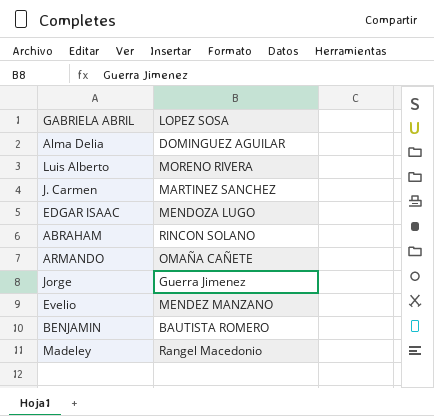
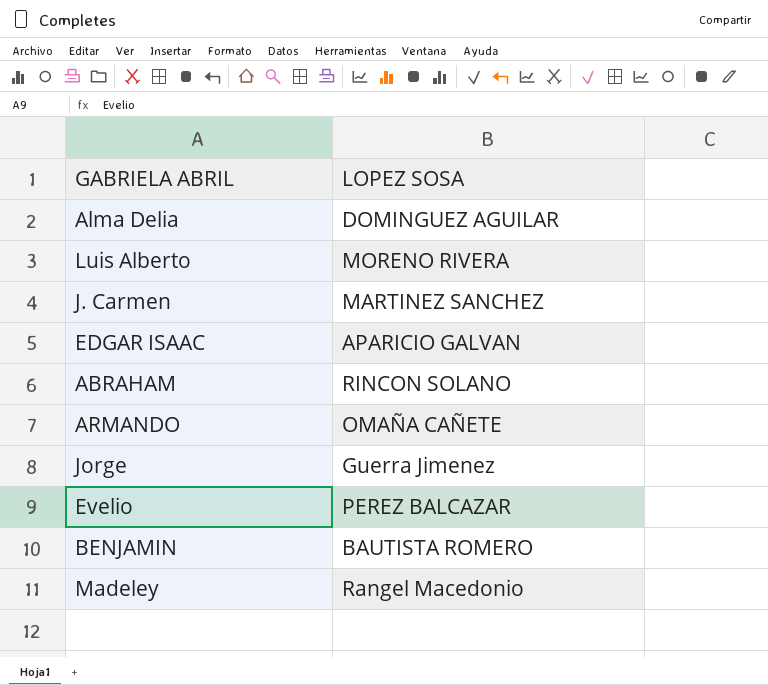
EDGAR ISAAC | LOPEZ SOSA: MENDOZA LUGO -> APARICIO GALVAN
Evelio | LOPEZ SOSA: MENDEZ MANZANO -> PEREZ BALCAZAR

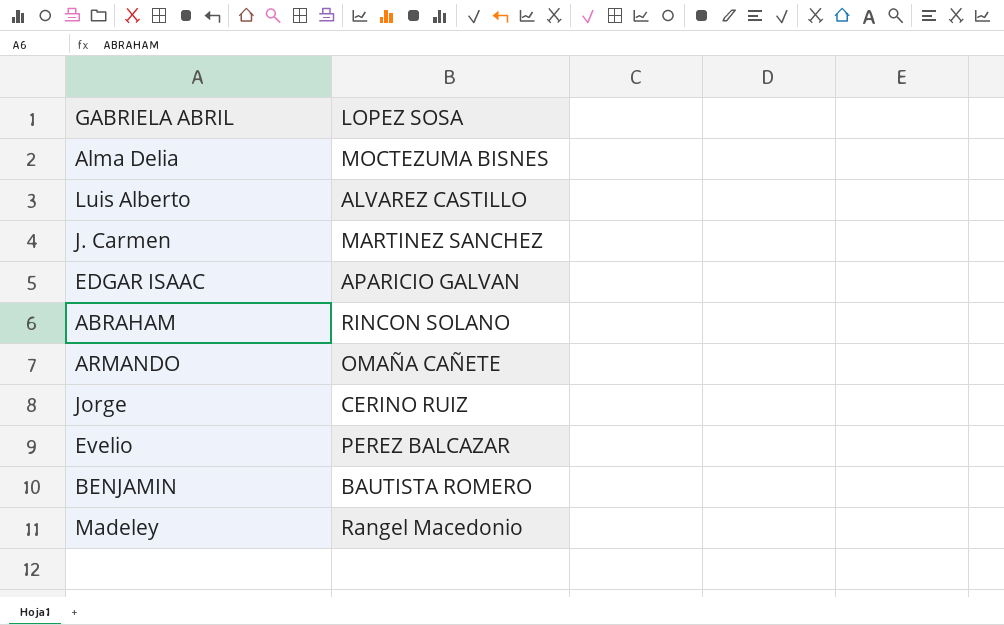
Alma Delia | LOPEZ SOSA: DOMINGUEZ AGUILAR -> MOCTEZUMA BISNES
Luis Alberto | LOPEZ SOSA: MORENO RIVERA -> ALVAREZ CASTILLO
Jorge | LOPEZ SOSA: Guerra Jimenez -> CERINO RUIZ

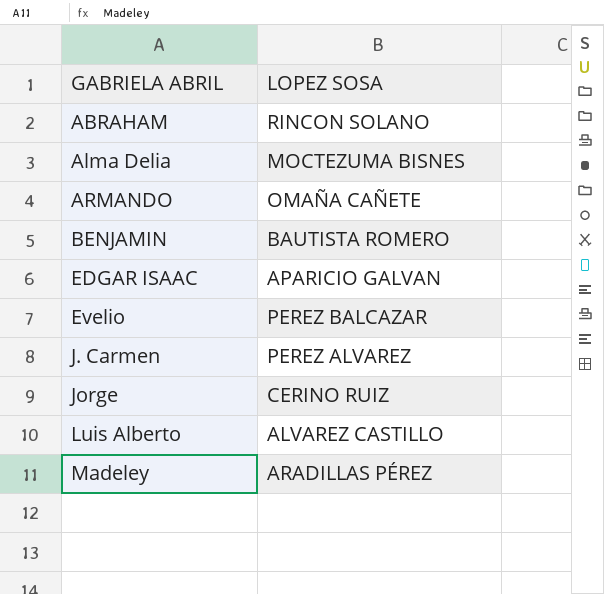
row order: none -> GABRIELA ABRIL ascending
J. Carmen | LOPEZ SOSA: MARTINEZ SANCHEZ -> PEREZ ALVAREZ
Madeley | LOPEZ SOSA: Rangel Macedonio -> ARADILLAS PÉREZ

